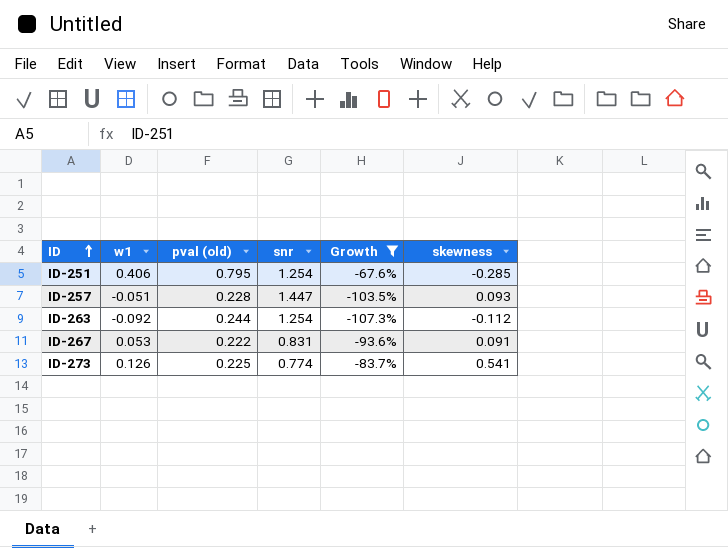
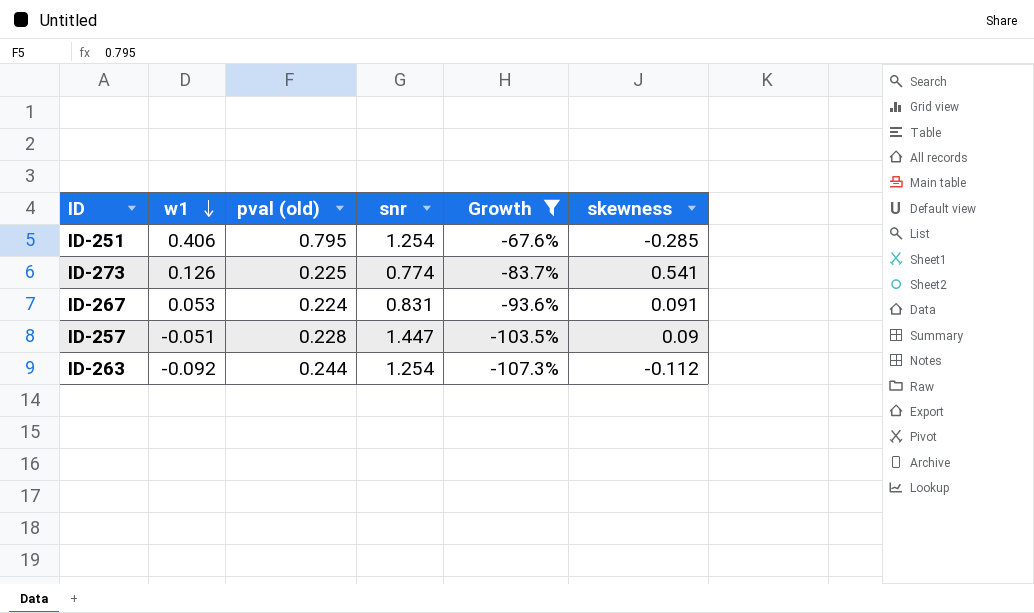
row order: ID ascending -> w1 descending
ID-267 | pval (old): 0.222 -> 0.224
ID-257 | skewness: 0.093 -> 0.09

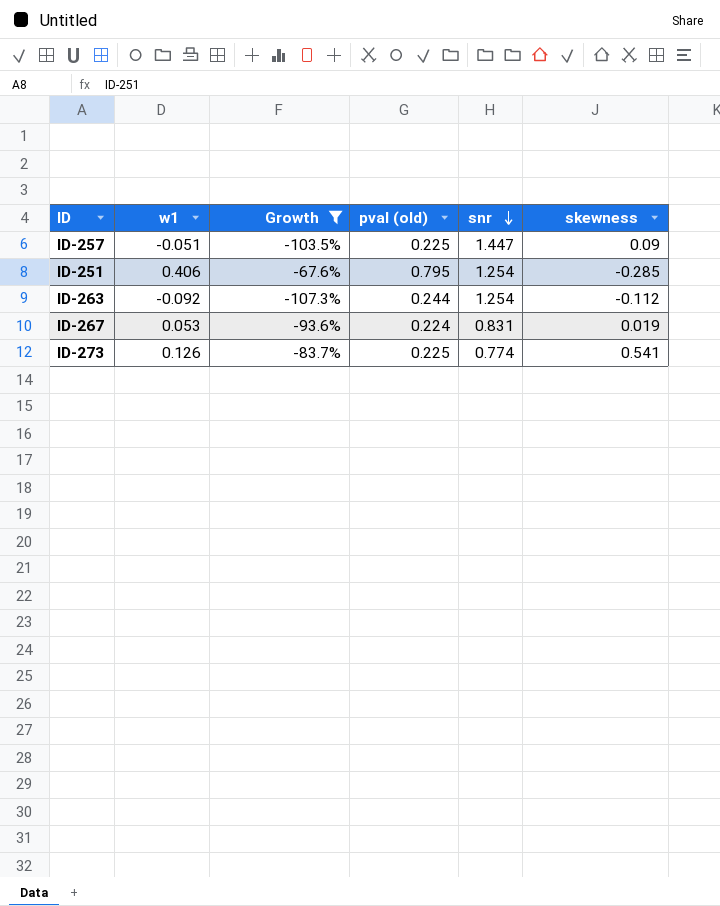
row order: w1 descending -> snr descending
column Growth | position: 5 -> 3
ID-257 | pval (old): 0.228 -> 0.225
ID-267 | skewness: 0.091 -> 0.019

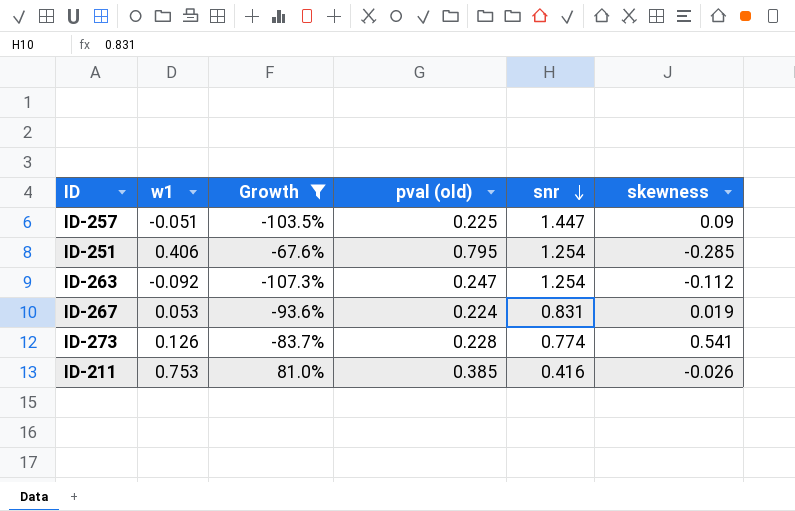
ID-263 | pval (old): 0.244 -> 0.247
ID-273 | pval (old): 0.225 -> 0.228
row ID-211: none -> 0.753 | 81.0% | 0.385 | 0.416 | -0.026

